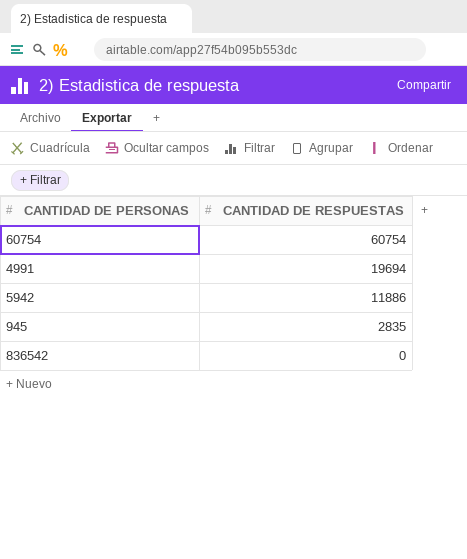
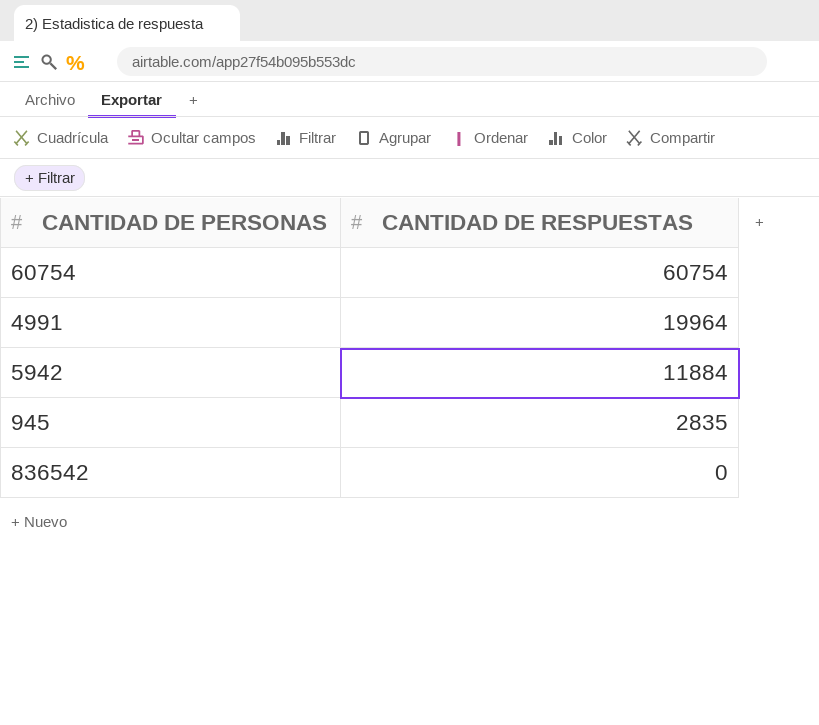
4991 | CANTIDAD DE RESPUESTAS: 19694 -> 19964
5942 | CANTIDAD DE RESPUESTAS: 11886 -> 11884

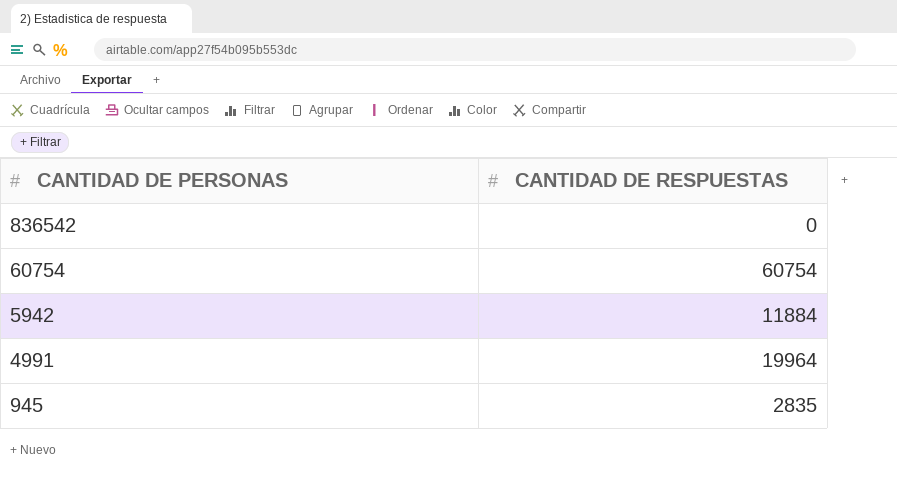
row order: CANTIDAD DE RESPUESTAS descending -> CANTIDAD DE PERSONAS descending

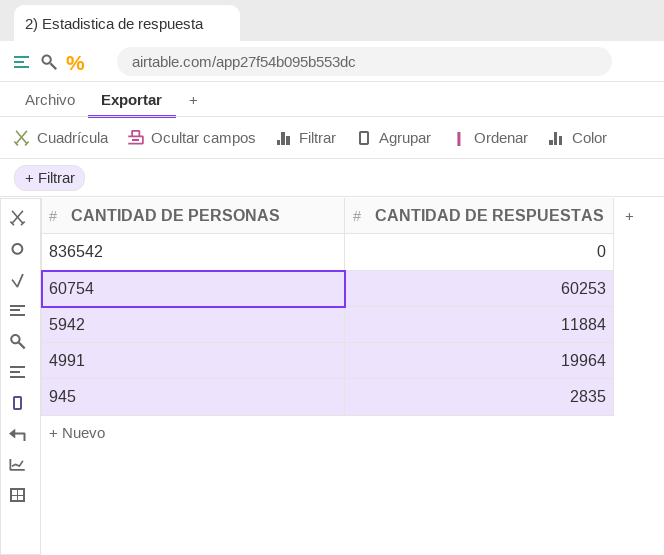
60754 | CANTIDAD DE RESPUESTAS: 60754 -> 60253

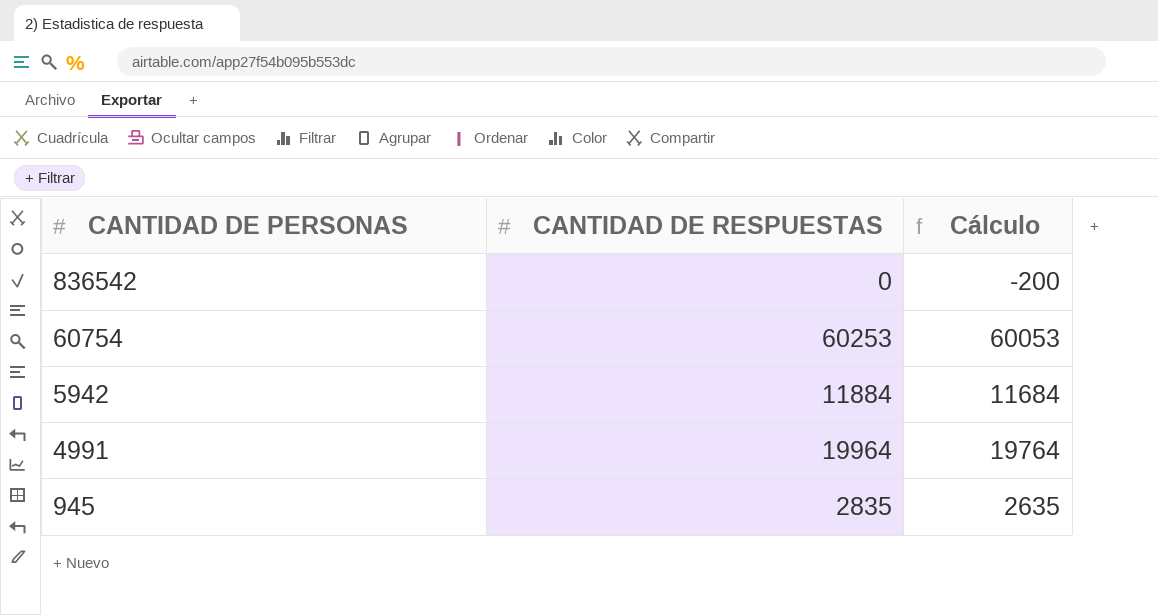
column Cálculo | formula: none -> [CANTIDAD DE RESPUESTAS] - 200

